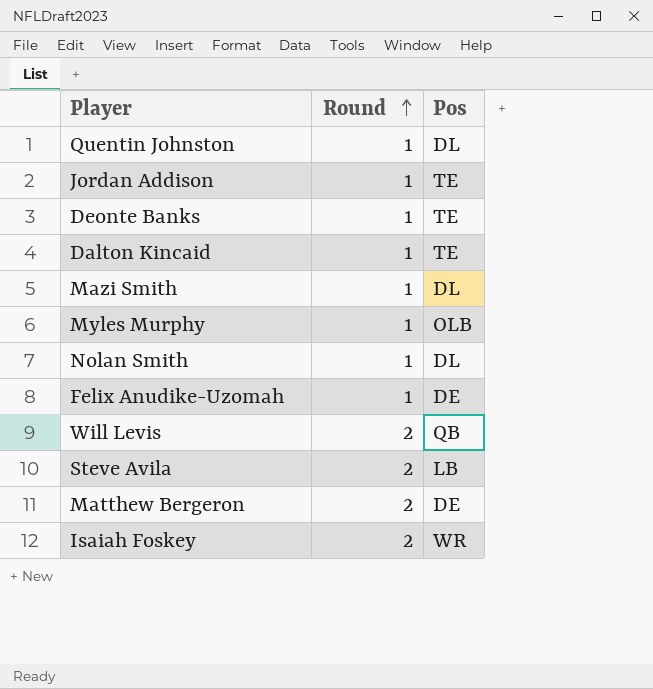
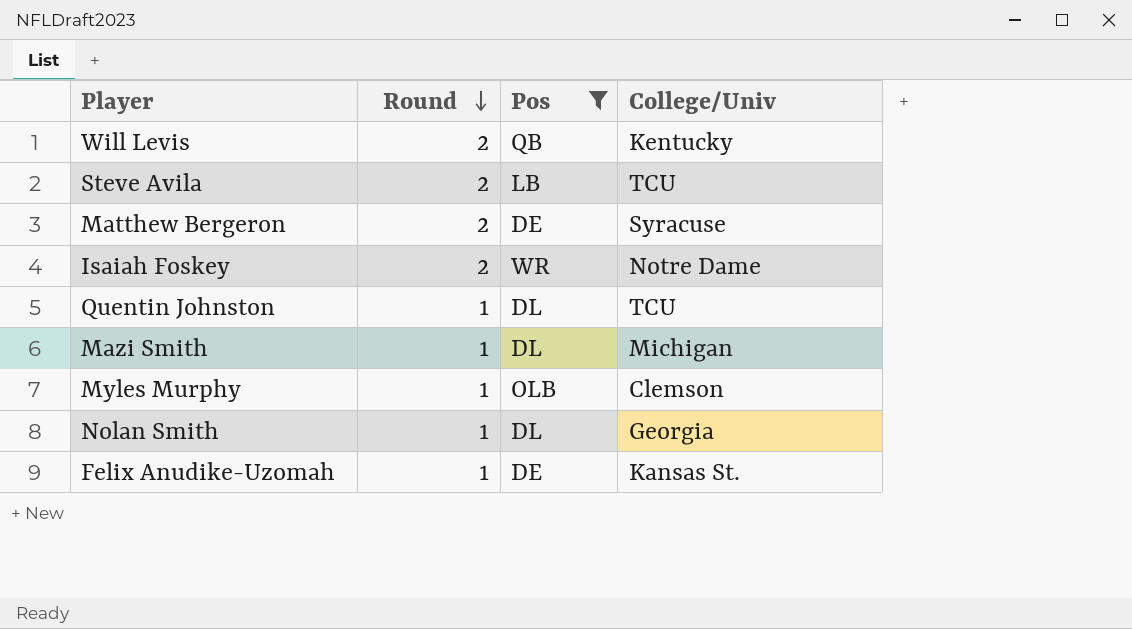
filter: none -> Pos != TE
row order: Round ascending -> Round descending
column College/Univ | position: none -> 4

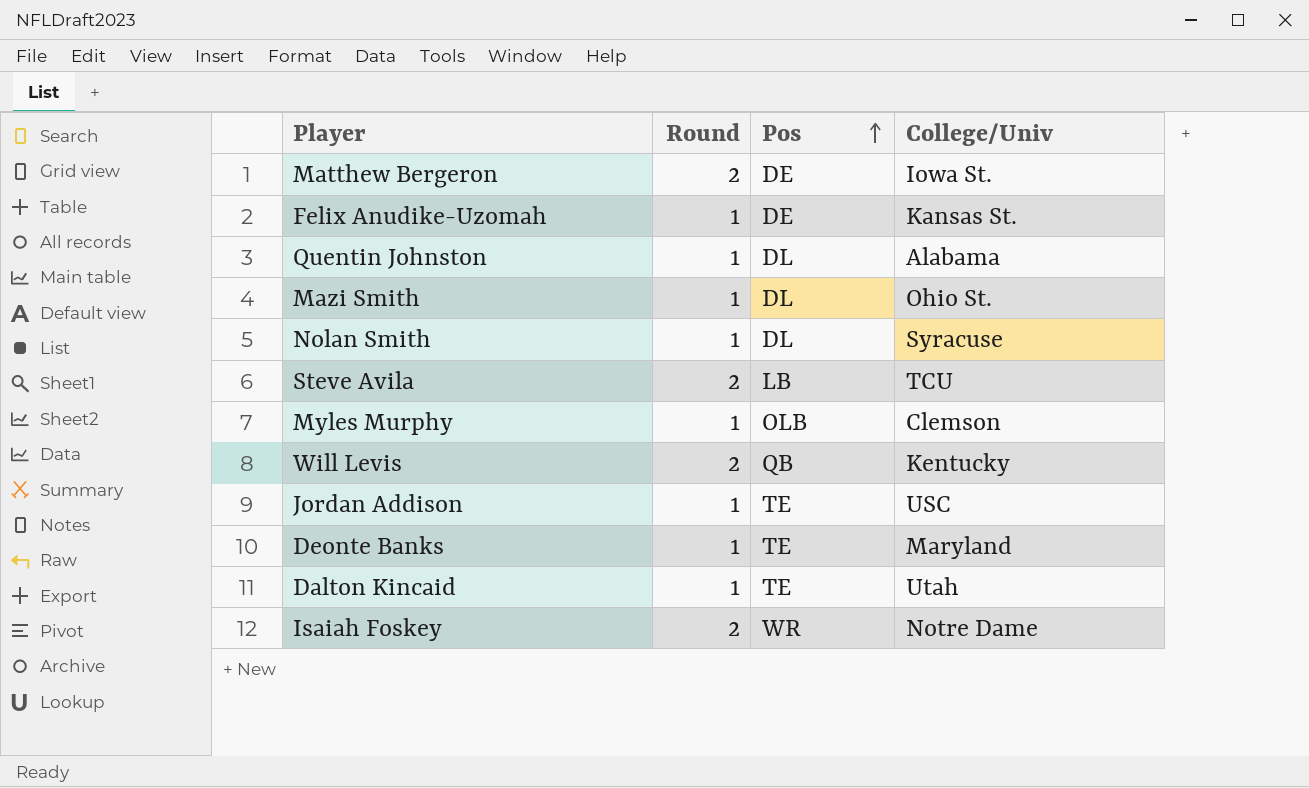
filter: Pos != TE -> none
row order: Round descending -> Pos ascending
Matthew Bergeron | College/Univ: Syracuse -> Iowa St.
Quentin Johnston | College/Univ: TCU -> Alabama
Mazi Smith | College/Univ: Michigan -> Ohio St.
Nolan Smith | College/Univ: Georgia -> Syracuse

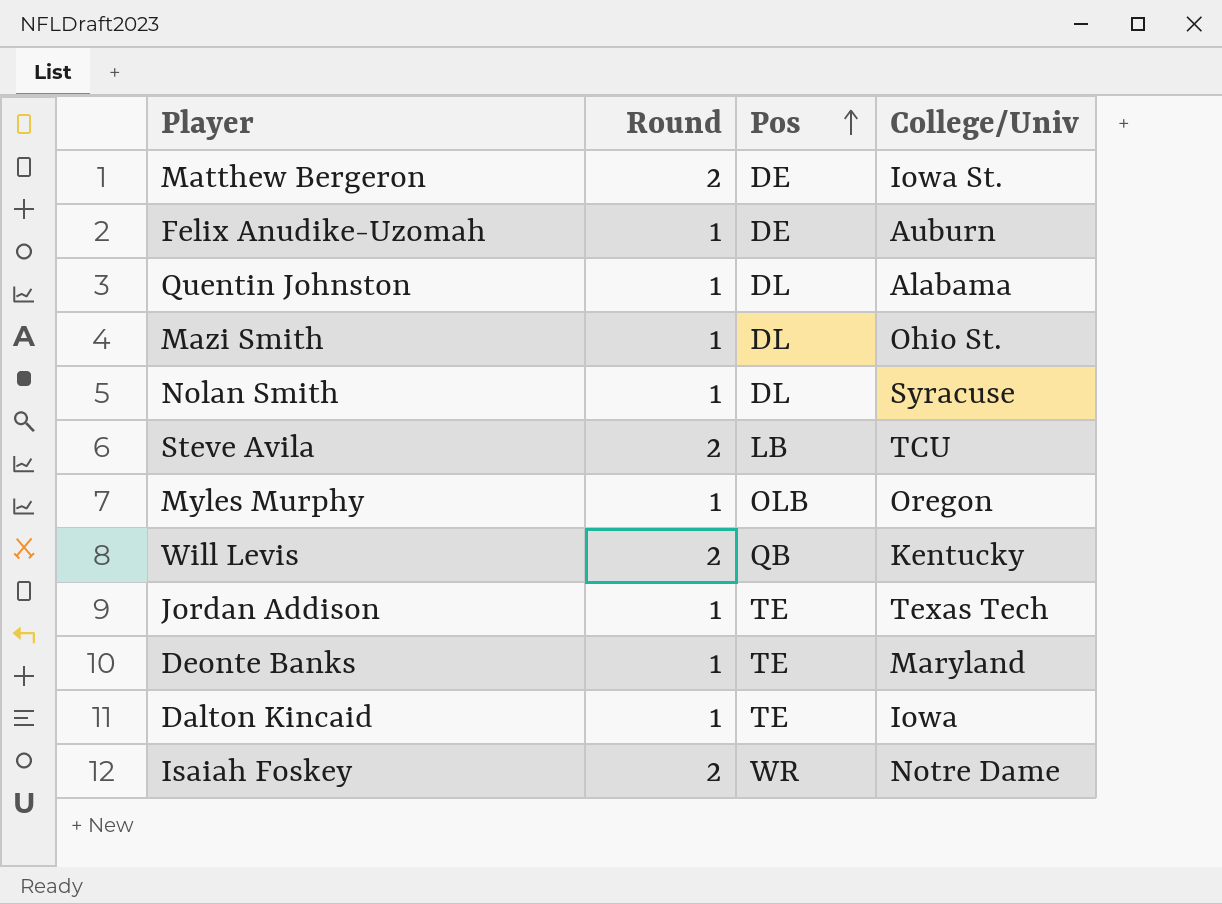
Felix Anudike-Uzomah | College/Univ: Kansas St. -> Auburn
Myles Murphy | College/Univ: Clemson -> Oregon
Jordan Addison | College/Univ: USC -> Texas Tech
Dalton Kincaid | College/Univ: Utah -> Iowa

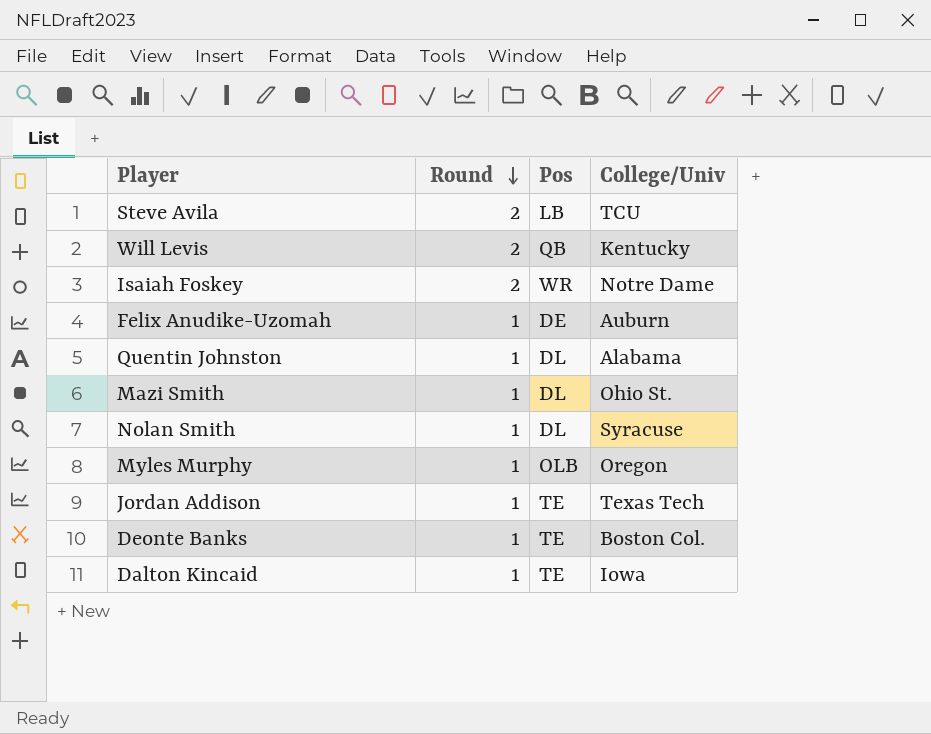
row order: Pos ascending -> Round descending
row Matthew Bergeron: 2 | DE | Iowa St. -> none
Deonte Banks | College/Univ: Maryland -> Boston Col.

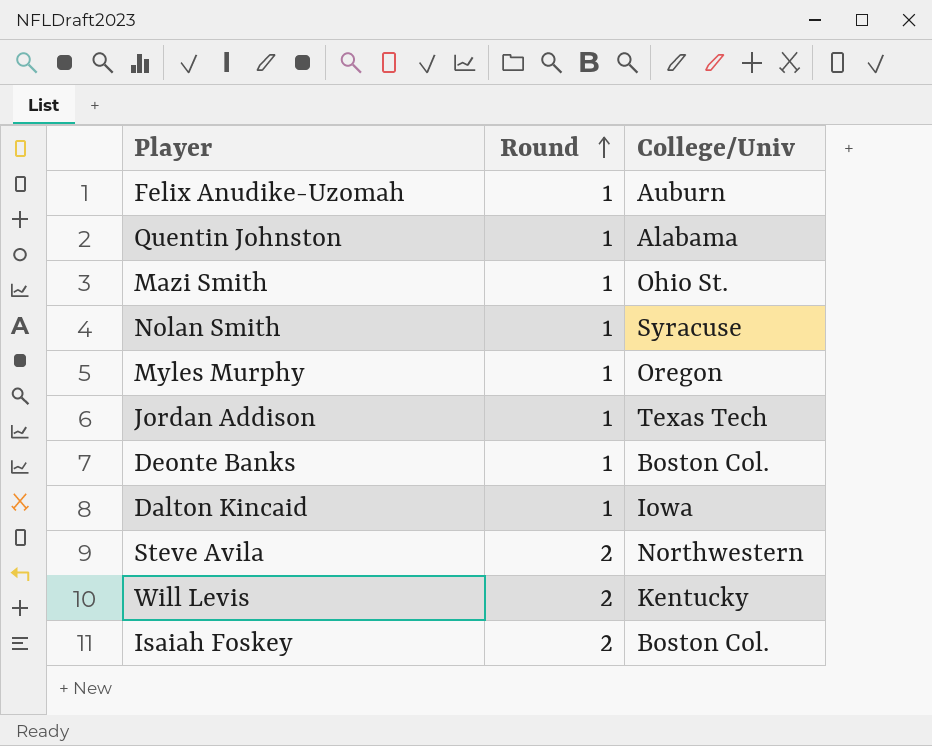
row order: Round descending -> Round ascending
column Pos | position: 3 -> none
Steve Avila | College/Univ: TCU -> Northwestern
Isaiah Foskey | College/Univ: Notre Dame -> Boston Col.

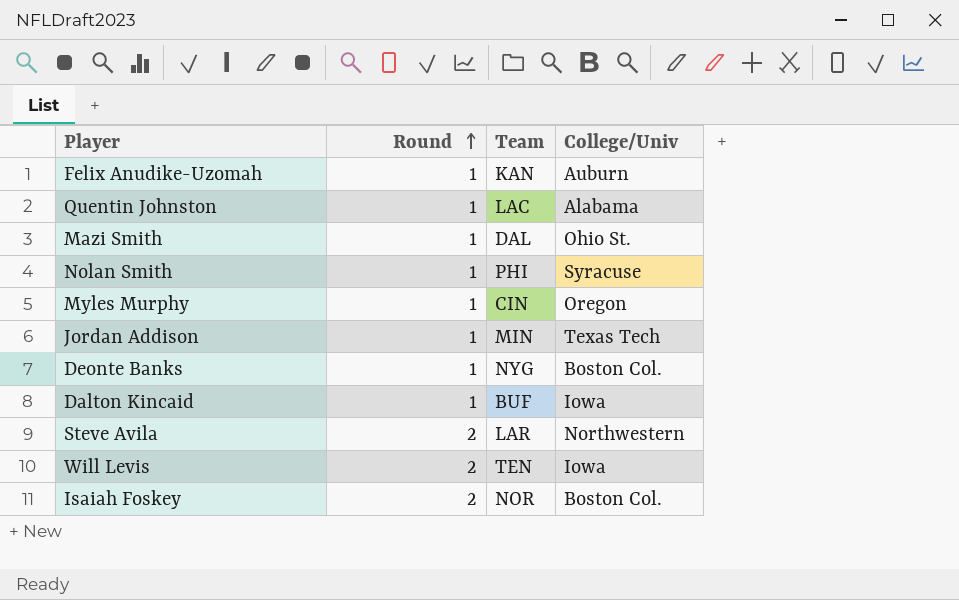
column Team | position: none -> 3
Will Levis | College/Univ: Kentucky -> Iowa

